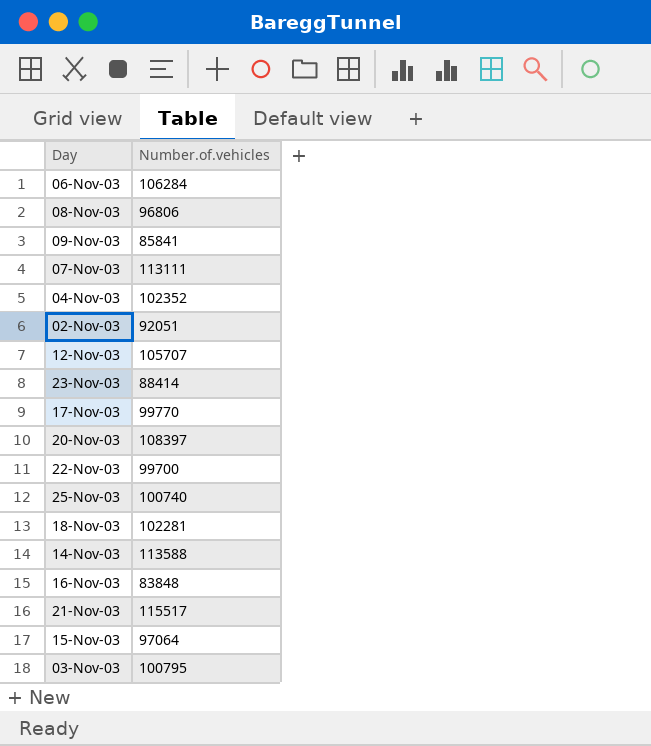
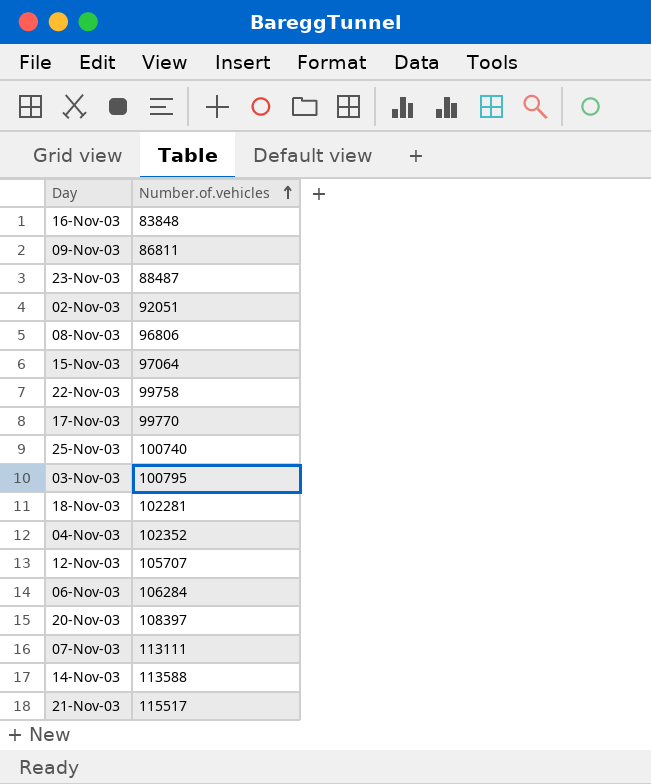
row order: none -> Number.of.vehicles ascending
09-Nov-03 | Number.of.vehicles: 85841 -> 86811
23-Nov-03 | Number.of.vehicles: 88414 -> 88487
22-Nov-03 | Number.of.vehicles: 99700 -> 99758

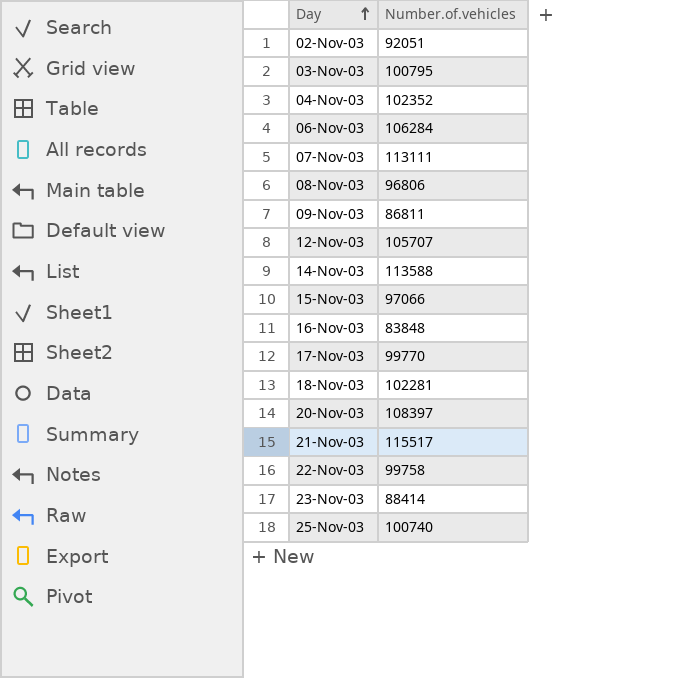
row order: Number.of.vehicles ascending -> Day ascending
15-Nov-03 | Number.of.vehicles: 97064 -> 97066
23-Nov-03 | Number.of.vehicles: 88487 -> 88414

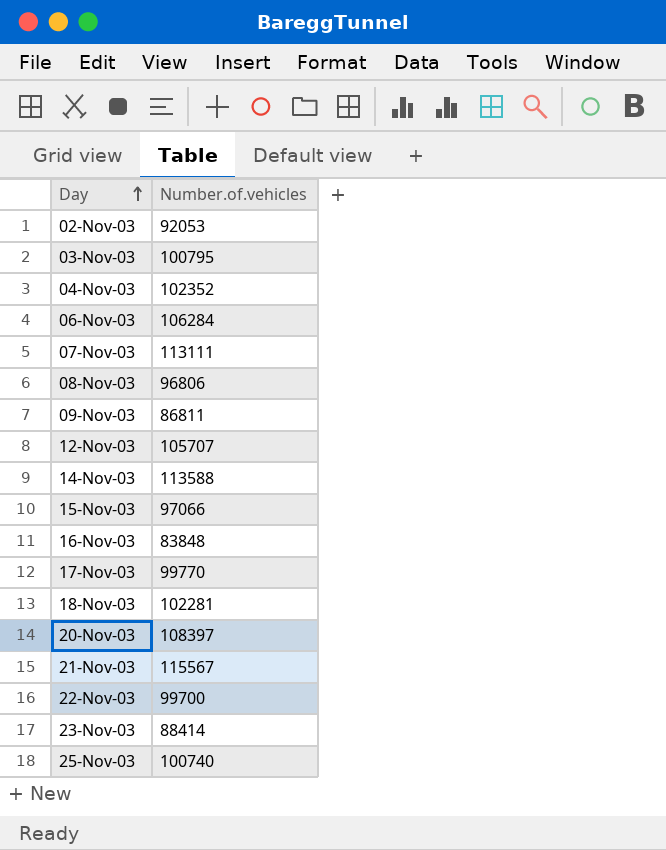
02-Nov-03 | Number.of.vehicles: 92051 -> 92053
21-Nov-03 | Number.of.vehicles: 115517 -> 115567
22-Nov-03 | Number.of.vehicles: 99758 -> 99700

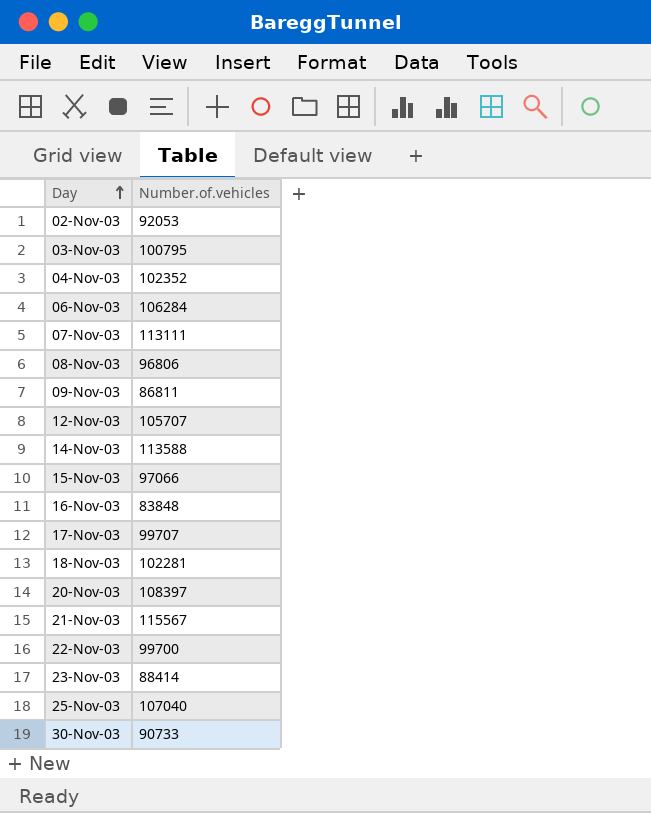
17-Nov-03 | Number.of.vehicles: 99770 -> 99707
25-Nov-03 | Number.of.vehicles: 100740 -> 107040
row 30-Nov-03: none -> 90733

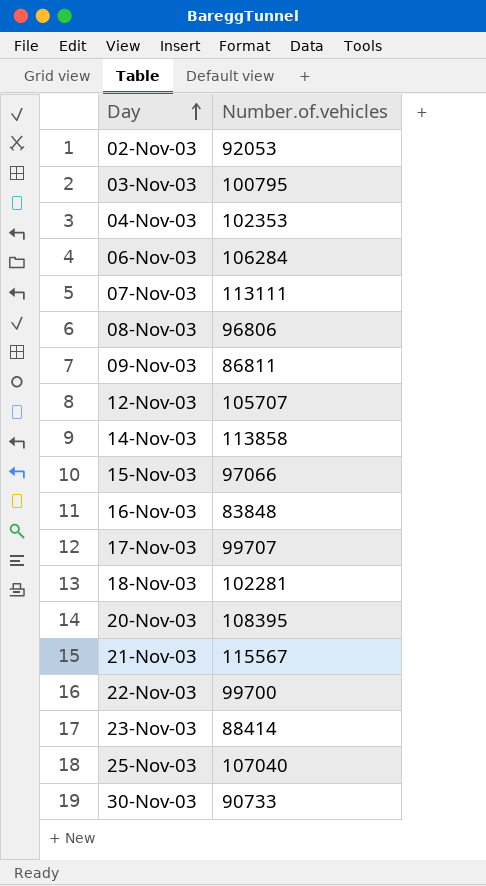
04-Nov-03 | Number.of.vehicles: 102352 -> 102353
14-Nov-03 | Number.of.vehicles: 113588 -> 113858
20-Nov-03 | Number.of.vehicles: 108397 -> 108395

